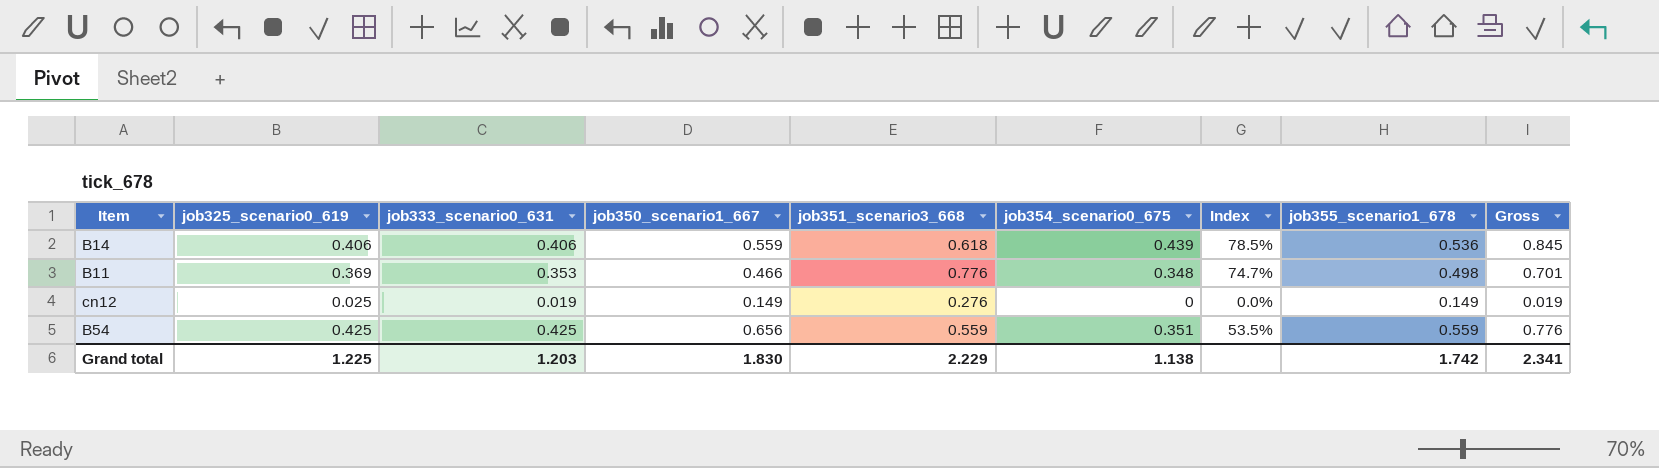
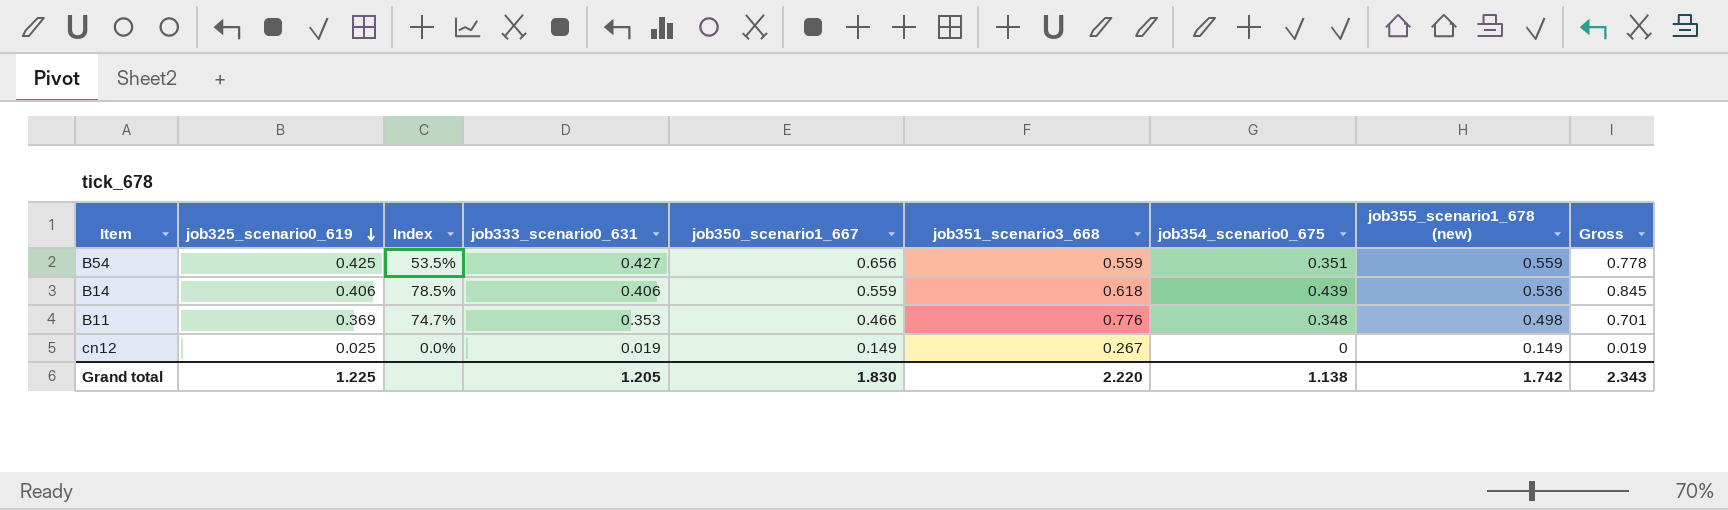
row order: none -> job325_scenario0_619 descending
column Index | position: 7 -> 3
column name: job355_scenario1_678 -> job355_scenario1_678 (new)
B54 | job333_scenario0_631: 0.425 -> 0.427
B54 | Gross: 0.776 -> 0.778
cn12 | job351_scenario3_668: 0.276 -> 0.267
Grand total | job333_scenario0_631: 1.203 -> 1.205
Grand total | job351_scenario3_668: 2.229 -> 2.220
Grand total | Gross: 2.341 -> 2.343

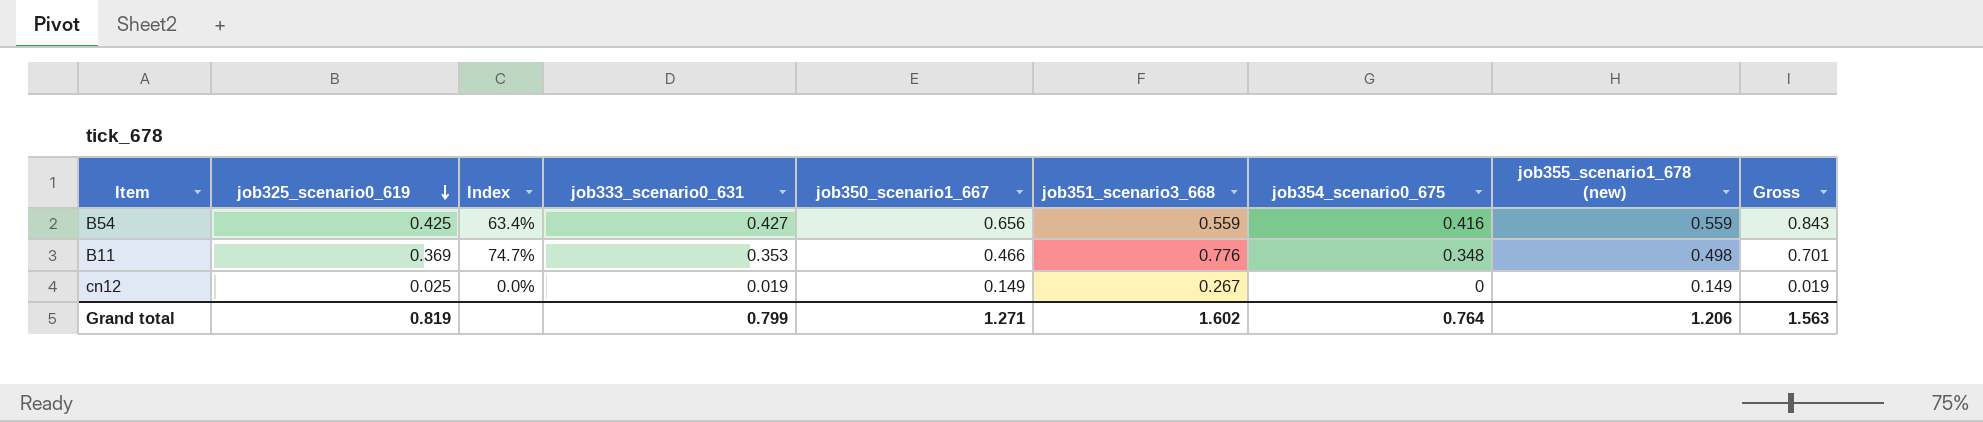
row B14: 0.406 | 78.5% | 0.406 | 0.559 | 0.618 | 0.439 | 0.536 | 0.845 -> none
B54 | Index: 53.5% -> 63.4%
B54 | job354_scenario0_675: 0.351 -> 0.416
B54 | Gross: 0.778 -> 0.843
Grand total | job325_scenario0_619: 1.225 -> 0.819
Grand total | job333_scenario0_631: 1.205 -> 0.799
Grand total | job350_scenario1_667: 1.830 -> 1.271
Grand total | job351_scenario3_668: 2.220 -> 1.602
Grand total | job354_scenario0_675: 1.138 -> 0.764
Grand total | job355_scenario1_678 (new): 1.742 -> 1.206
Grand total | Gross: 2.343 -> 1.563

